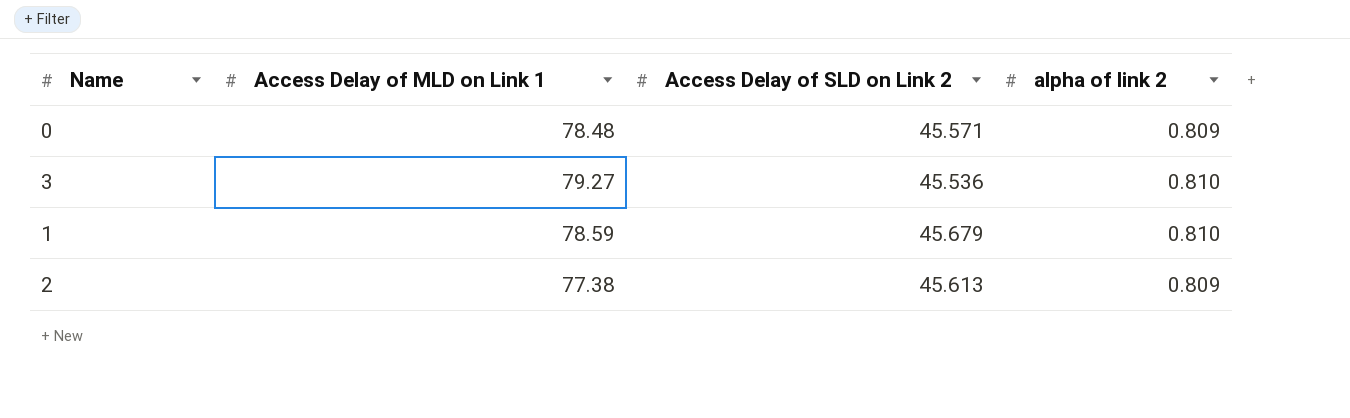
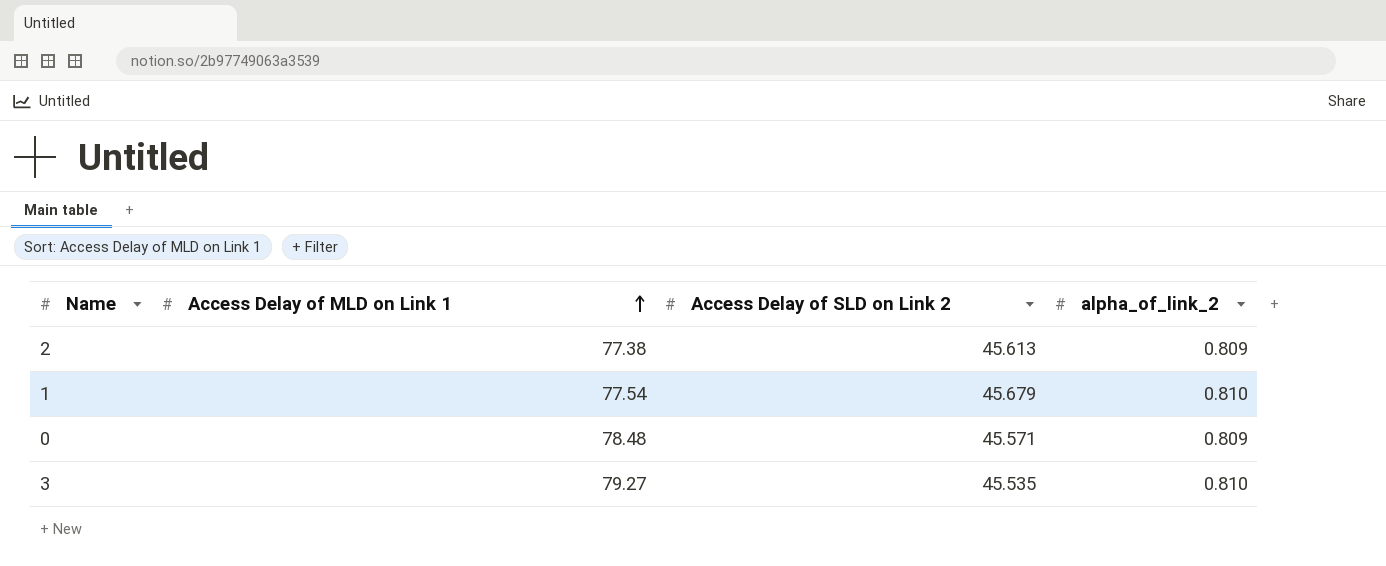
row order: none -> Access Delay of MLD on Link 1 ascending
column name: alpha of link 2 -> alpha_of_link_2
1 | Access Delay of MLD on Link 1: 78.59 -> 77.54
3 | Access Delay of SLD on Link 2: 45.536 -> 45.535

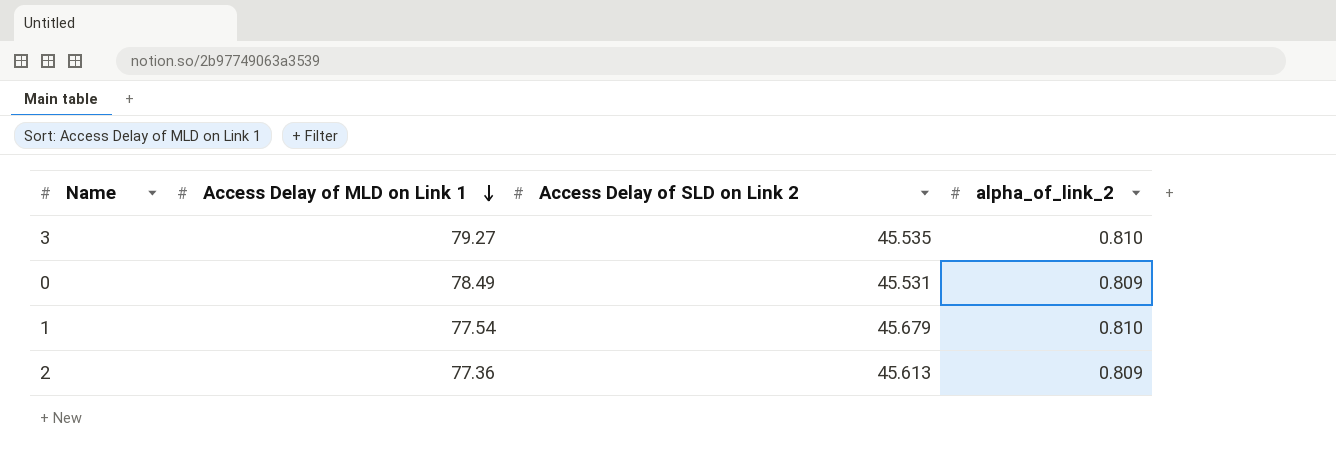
row order: Access Delay of MLD on Link 1 ascending -> Access Delay of MLD on Link 1 descending
0 | Access Delay of MLD on Link 1: 78.48 -> 78.49
0 | Access Delay of SLD on Link 2: 45.571 -> 45.531
2 | Access Delay of MLD on Link 1: 77.38 -> 77.36

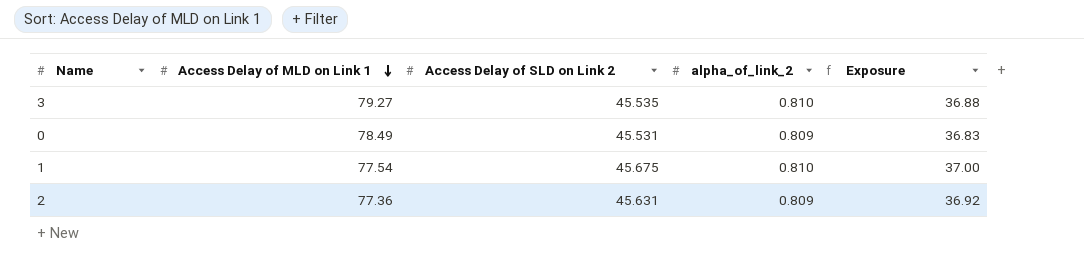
column Exposure | formula: none -> [Access Delay of SLD on Link 2] * [alpha_of_link_2]
1 | Access Delay of SLD on Link 2: 45.679 -> 45.675
2 | Access Delay of SLD on Link 2: 45.613 -> 45.631

